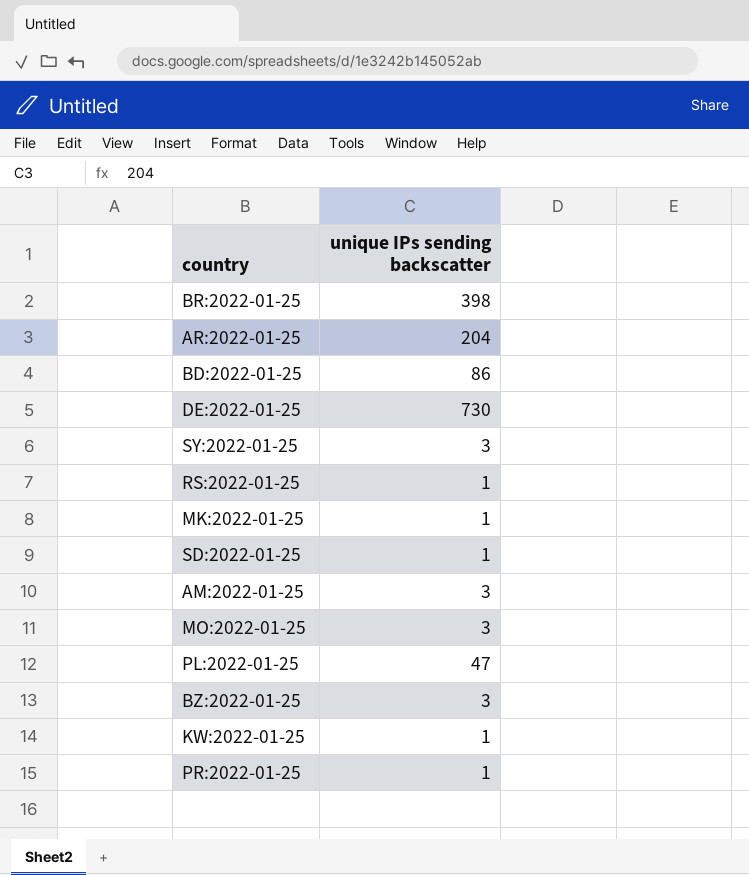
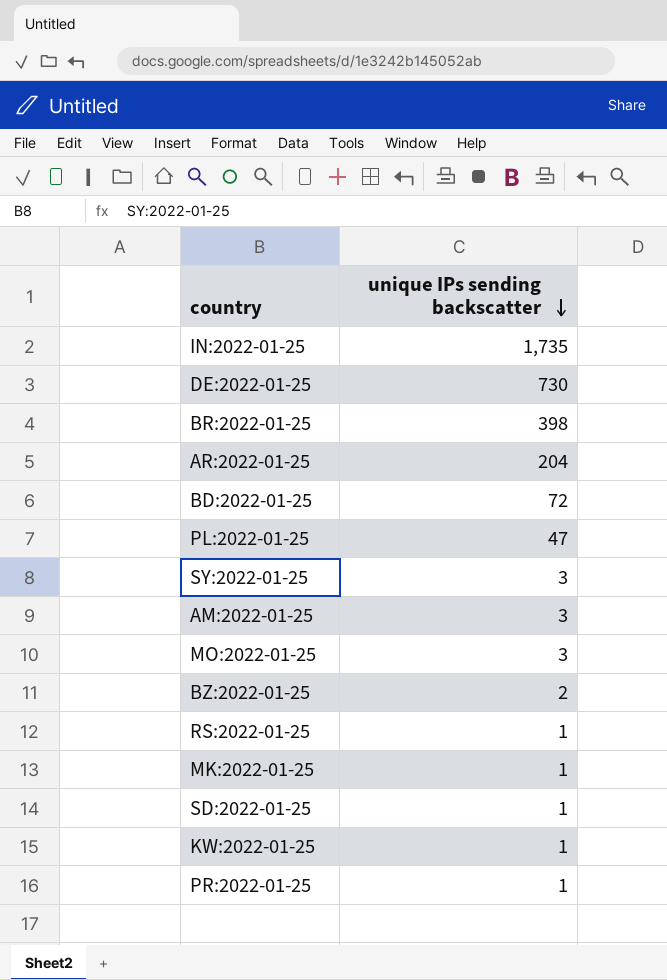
row order: none -> unique IPs sending backscatter descending
row IN:2022-01-25: none -> 1,735
BD:2022-01-25 | unique IPs sending backscatter: 86 -> 72
BZ:2022-01-25 | unique IPs sending backscatter: 3 -> 2

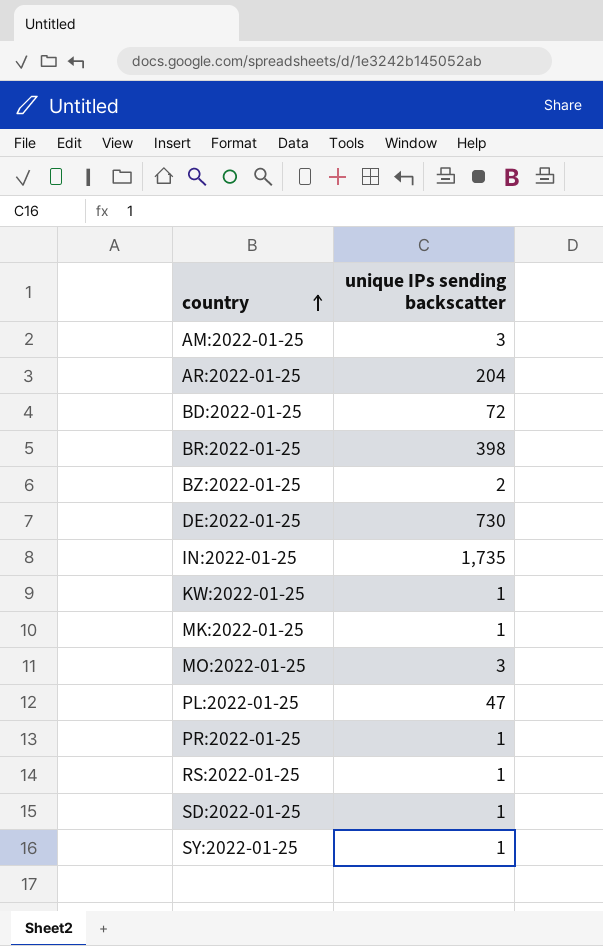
row order: unique IPs sending backscatter descending -> country ascending
SY:2022-01-25 | unique IPs sending backscatter: 3 -> 1

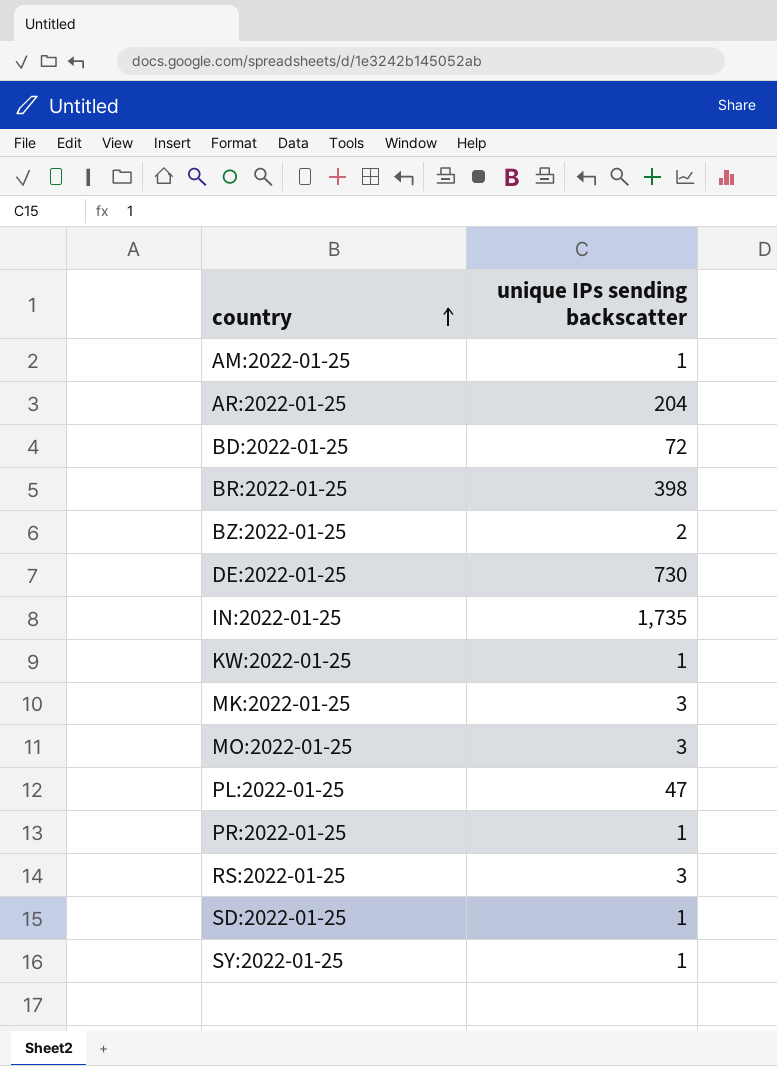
AM:2022-01-25 | unique IPs sending backscatter: 3 -> 1
MK:2022-01-25 | unique IPs sending backscatter: 1 -> 3
RS:2022-01-25 | unique IPs sending backscatter: 1 -> 3

